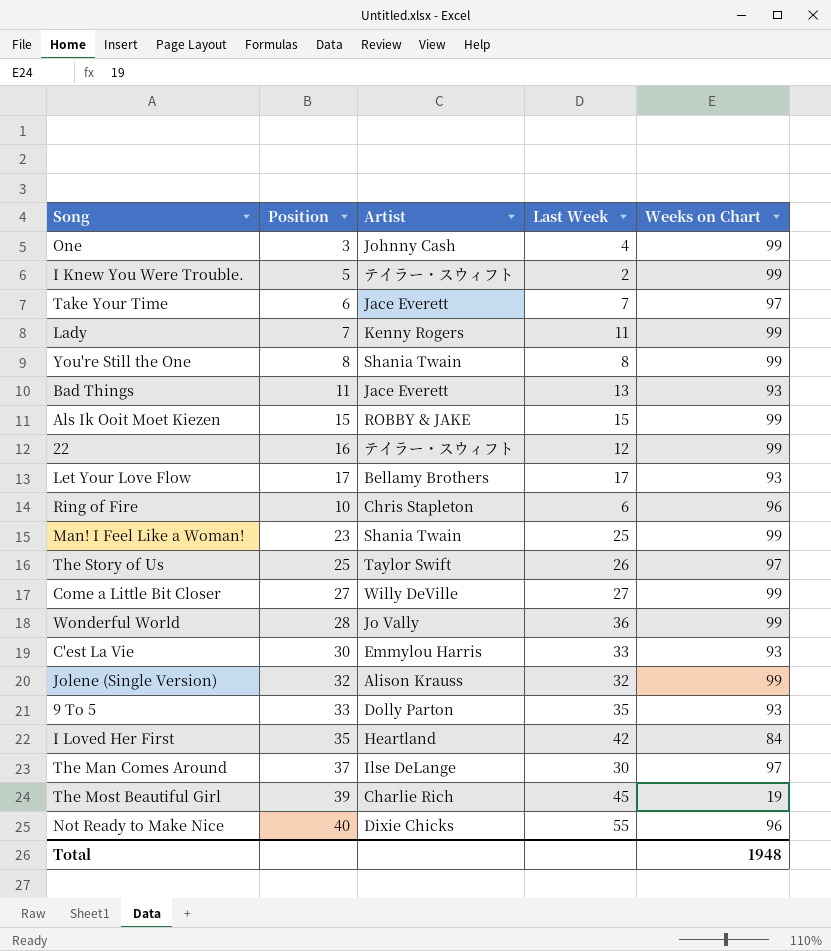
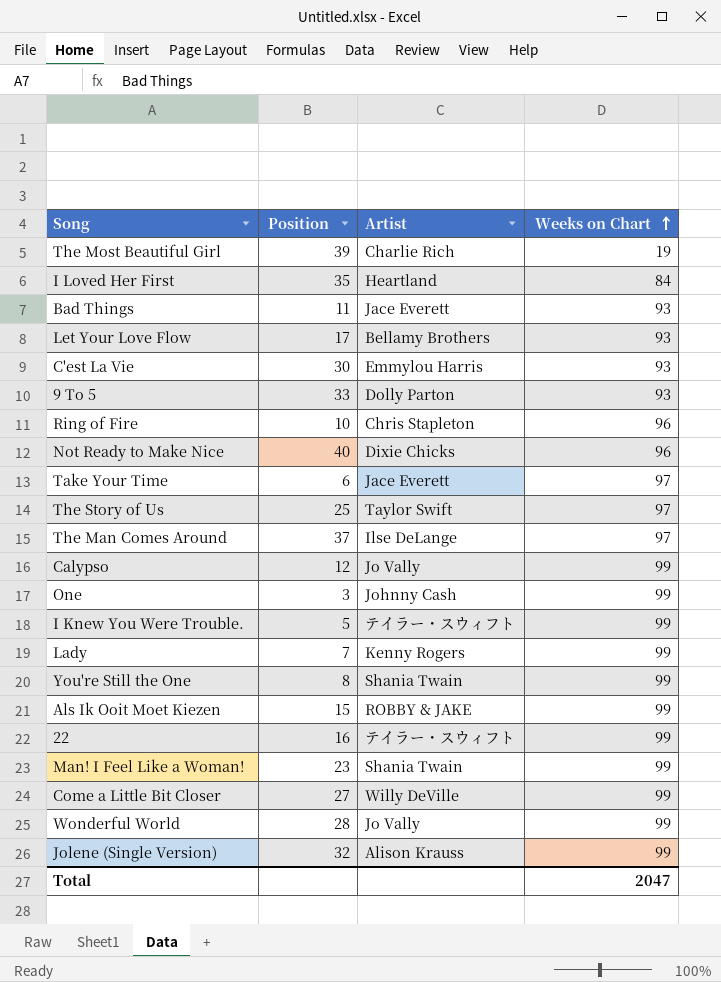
row order: none -> Weeks on Chart ascending
column Last Week | position: 4 -> none
row Calypso: none -> 12 | Jo Vally | 99
Total | Weeks on Chart: 1948 -> 2047

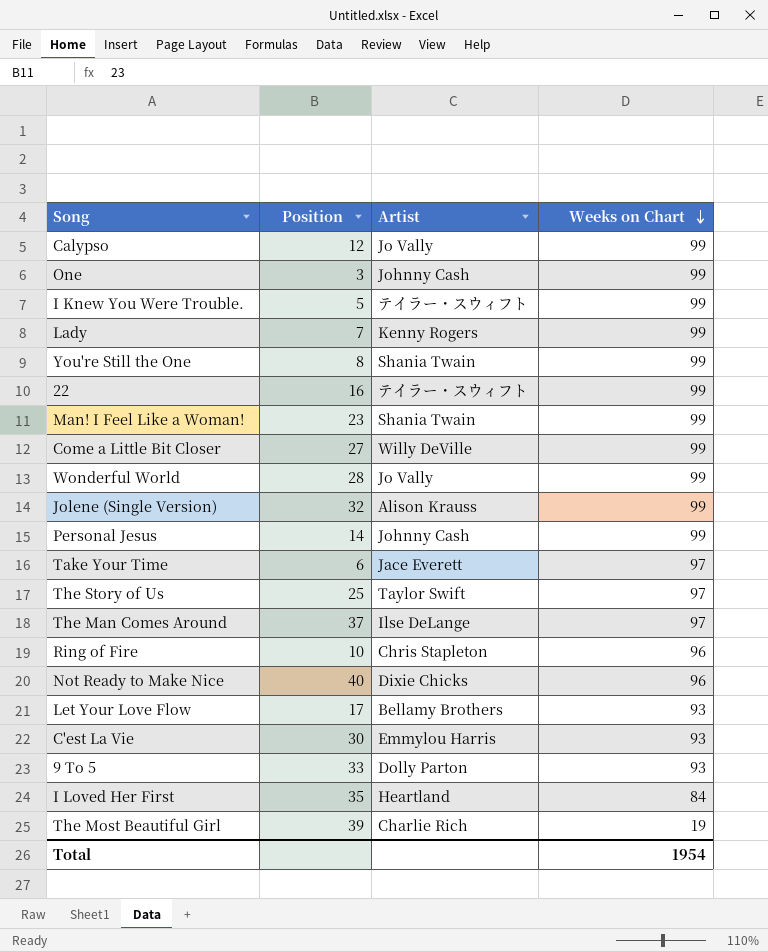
row order: Weeks on Chart ascending -> Weeks on Chart descending
row Bad Things: 11 | Jace Everett | 93 -> none
row Als Ik Ooit Moet Kiezen: 15 | ROBBY & JAKE | 99 -> none
row Personal Jesus: none -> 14 | Johnny Cash | 99
Total | Weeks on Chart: 2047 -> 1954

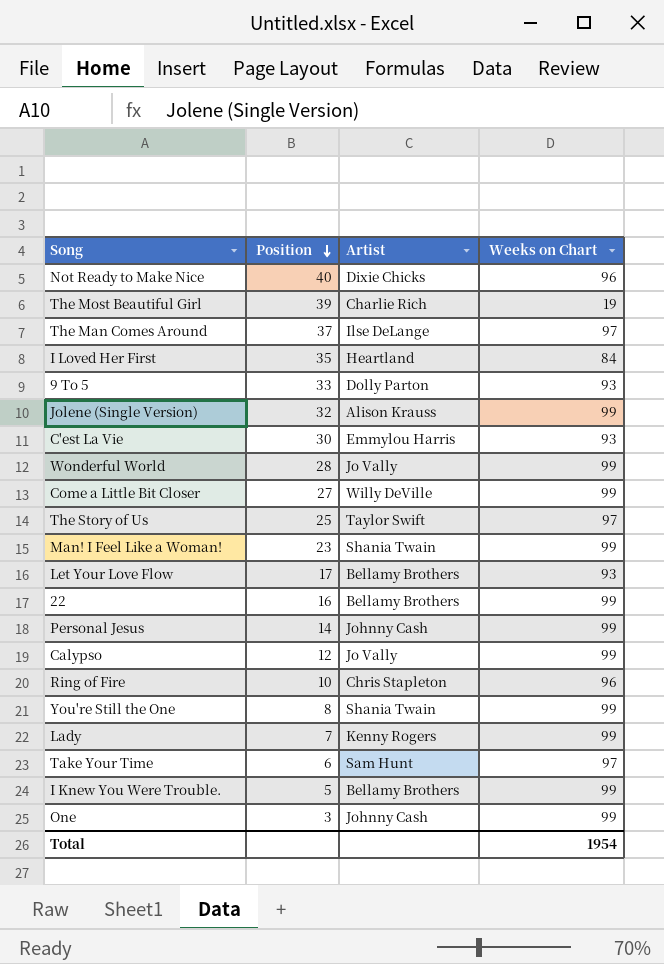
row order: Weeks on Chart descending -> Position descending
22 | Artist: テイラー・スウィフト -> Bellamy Brothers
Take Your Time | Artist: Jace Everett -> Sam Hunt
I Knew You Were Trouble. | Artist: テイラー・スウィフト -> Bellamy Brothers

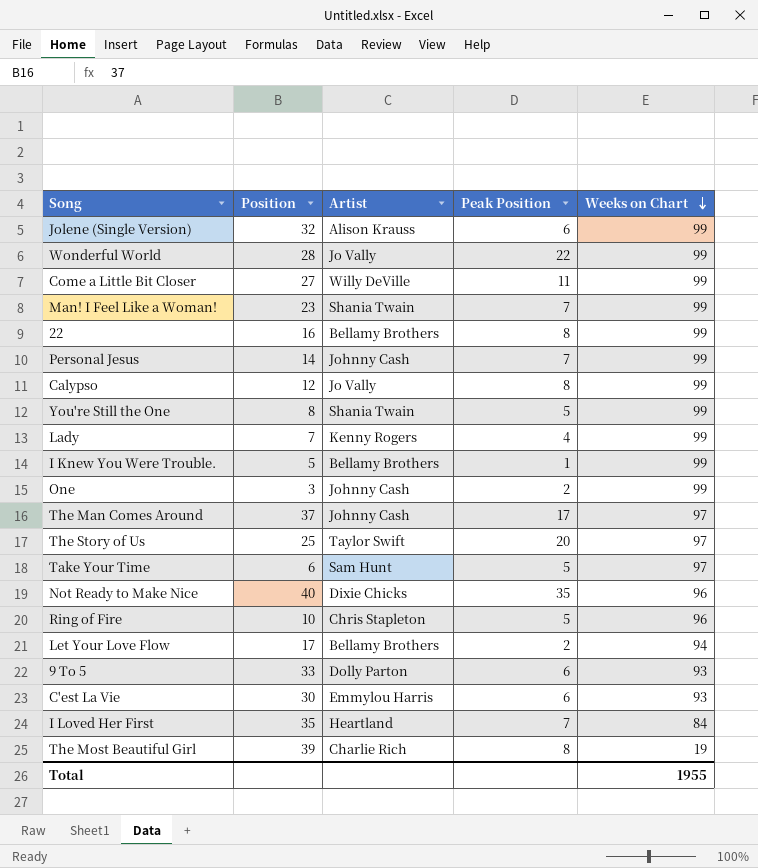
row order: Position descending -> Weeks on Chart descending
column Peak Position | position: none -> 4
The Man Comes Around | Artist: Ilse DeLange -> Johnny Cash
Let Your Love Flow | Weeks on Chart: 93 -> 94
Total | Weeks on Chart: 1954 -> 1955

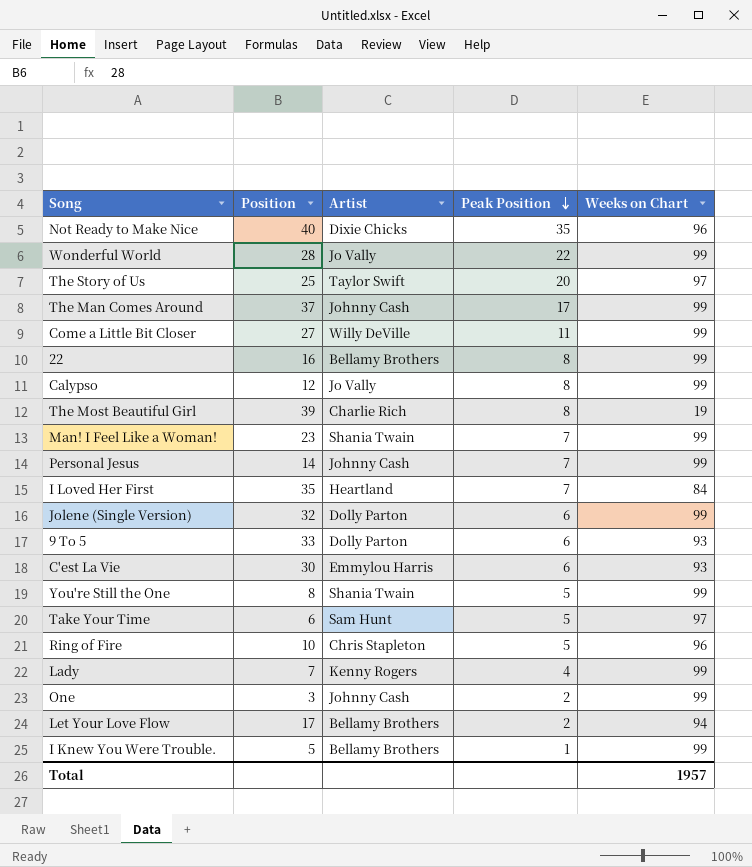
row order: Weeks on Chart descending -> Peak Position descending
The Man Comes Around | Weeks on Chart: 97 -> 99
Jolene (Single Version) | Artist: Alison Krauss -> Dolly Parton
Total | Weeks on Chart: 1955 -> 1957

